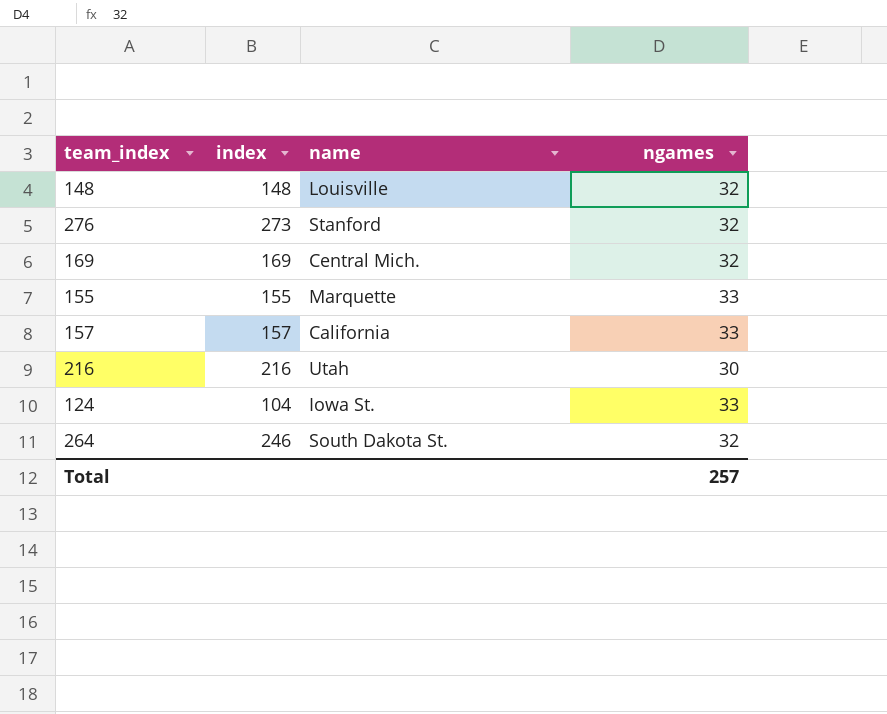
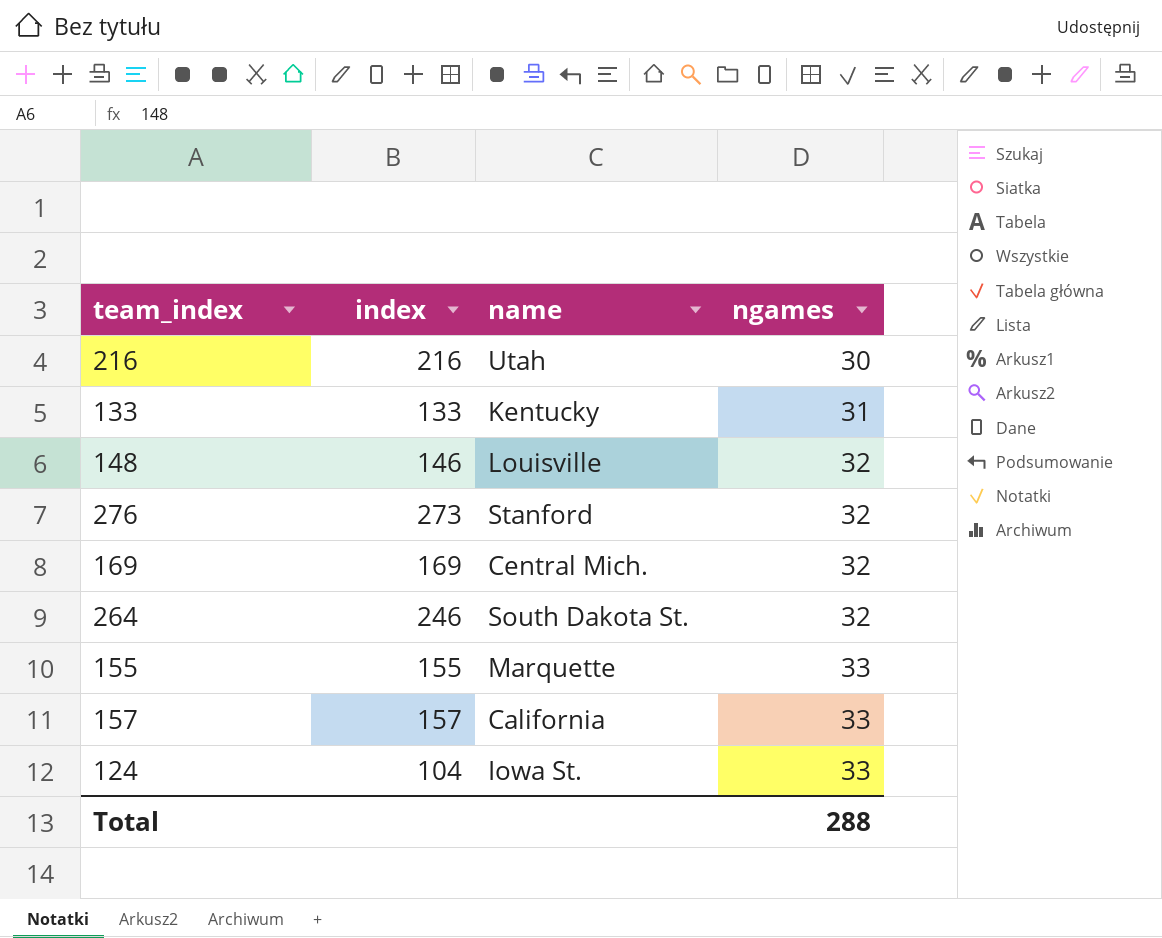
row order: none -> ngames ascending
row 133: none -> 133 | Kentucky | 31
148 | index: 148 -> 146
Total | ngames: 257 -> 288

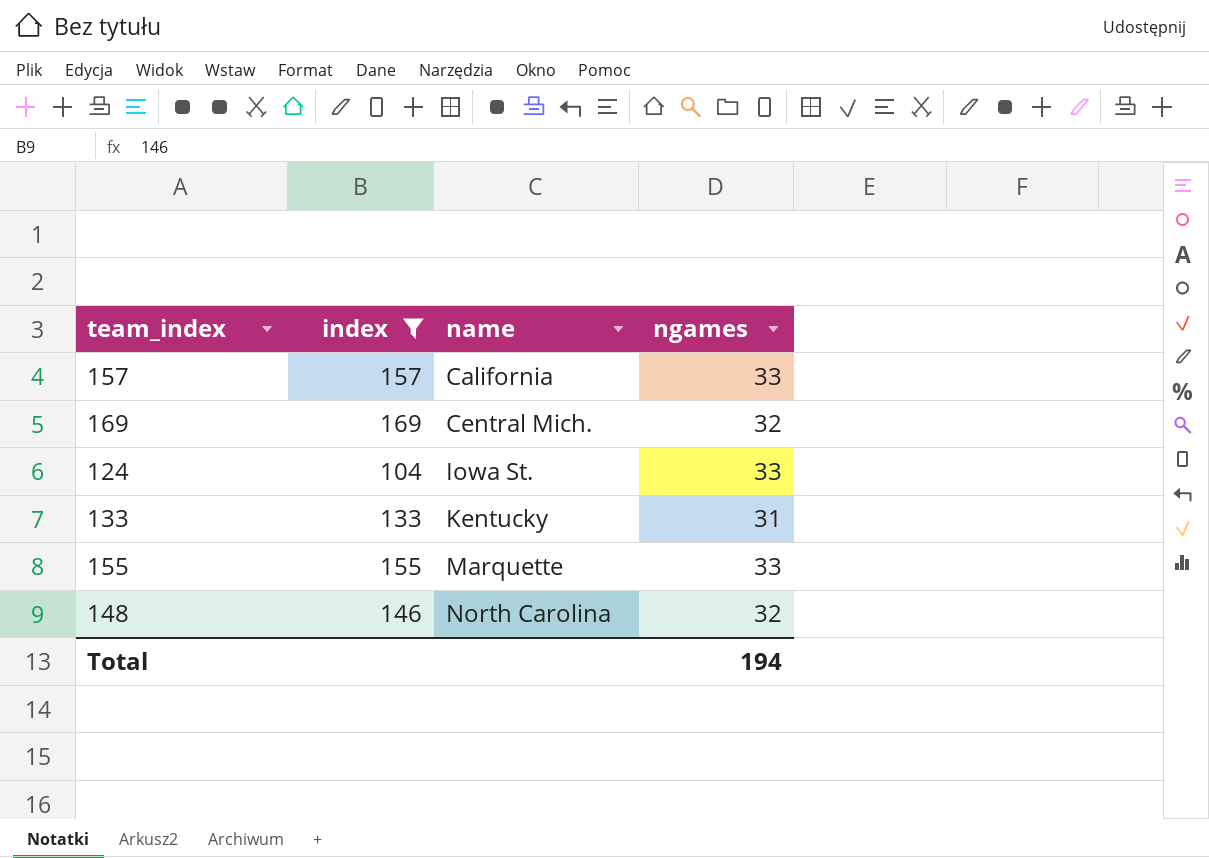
filter: none -> index <= 169
row order: ngames ascending -> name ascending
148 | name: Louisville -> North Carolina
Total | ngames: 288 -> 194

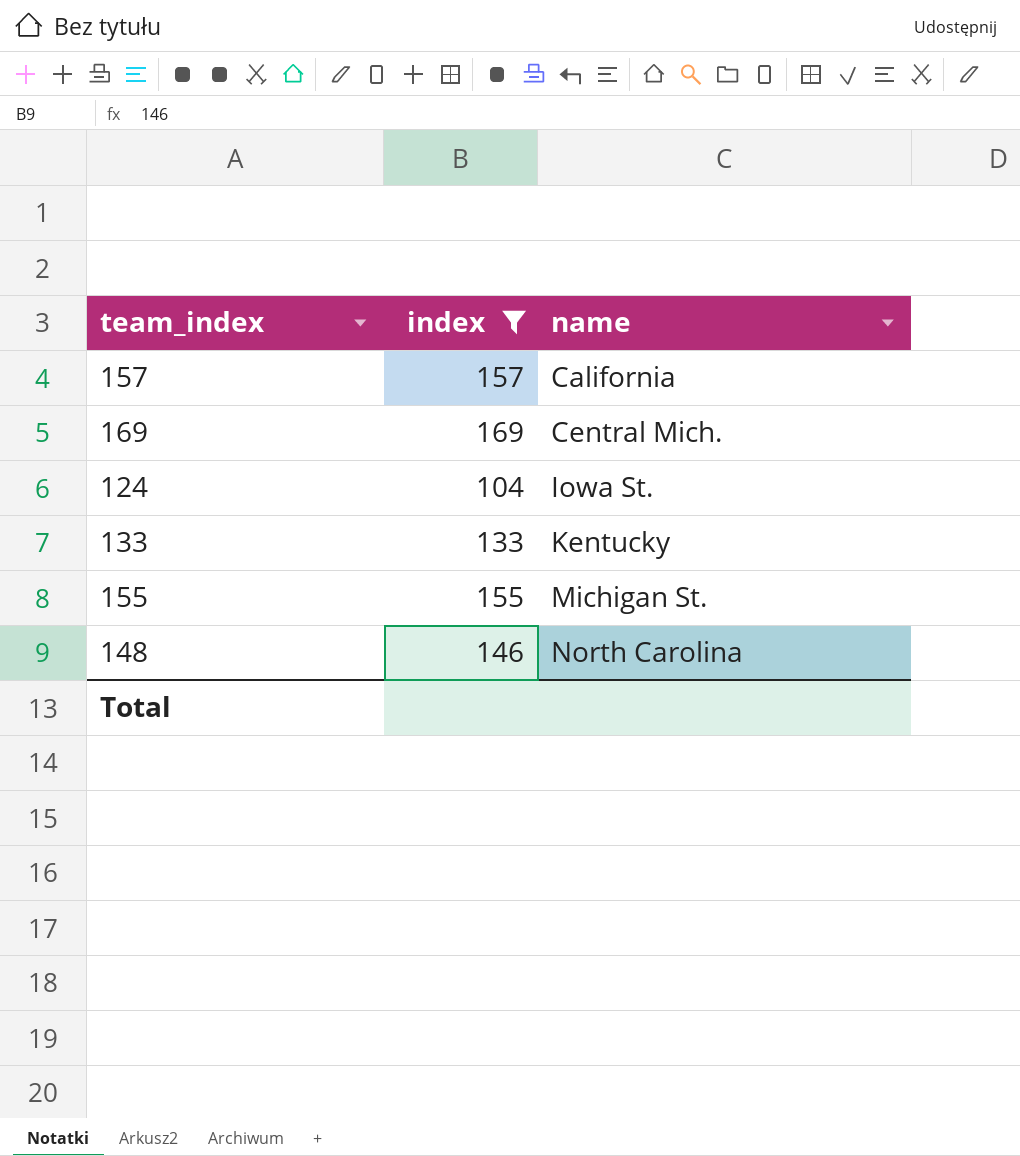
column ngames | position: 4 -> none
155 | name: Marquette -> Michigan St.

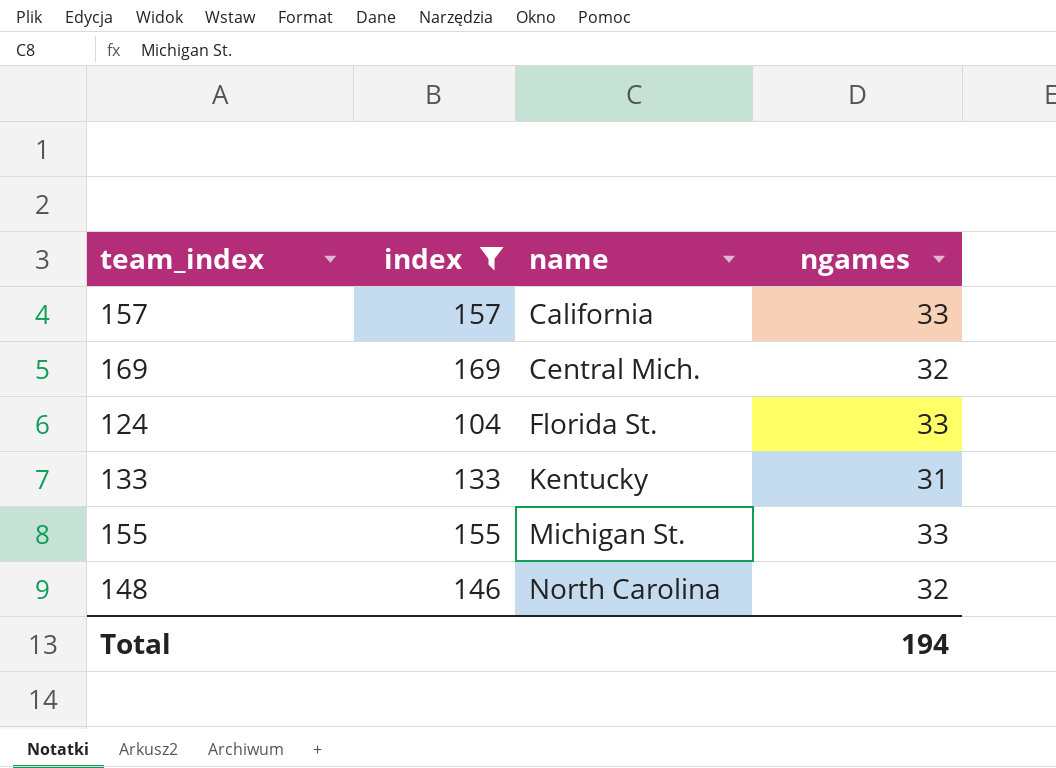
column ngames | position: none -> 4
124 | name: Iowa St. -> Florida St.

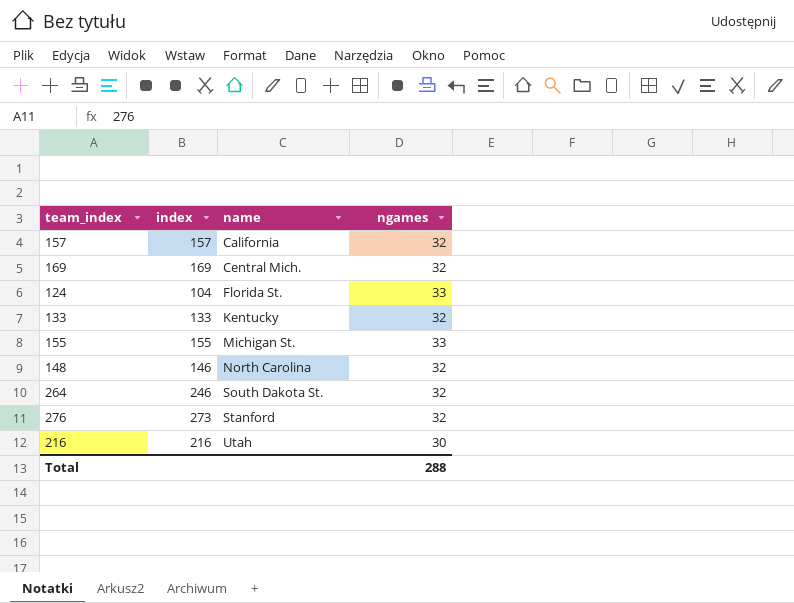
filter: index <= 169 -> none
157 | ngames: 33 -> 32
133 | ngames: 31 -> 32
Total | ngames: 194 -> 288

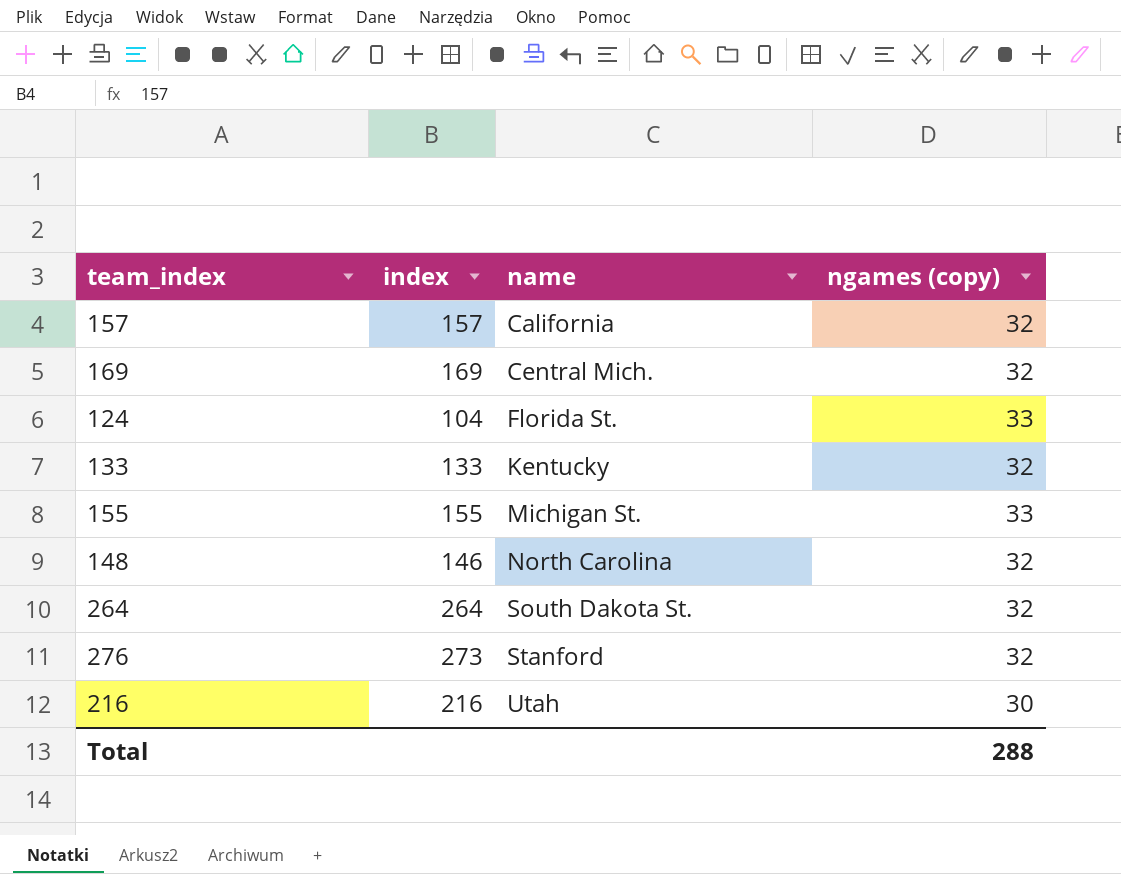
column name: ngames -> ngames (copy)
264 | index: 246 -> 264

